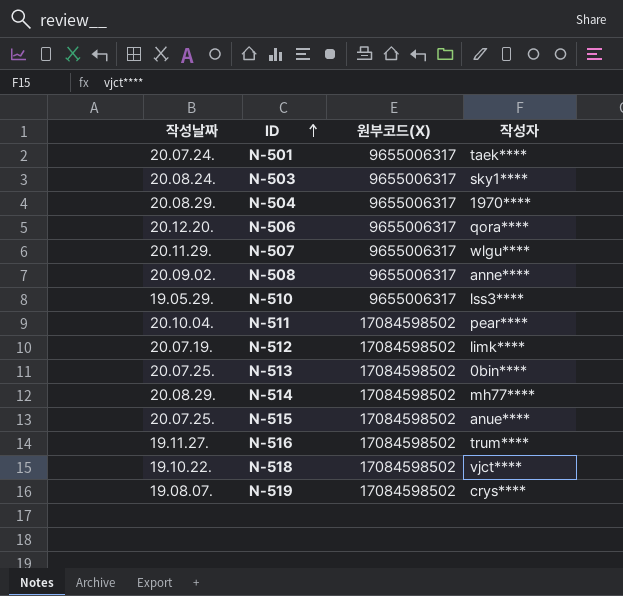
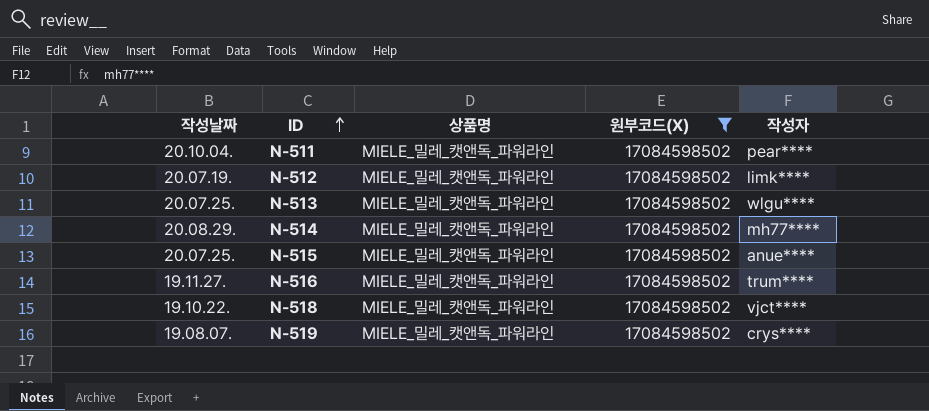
filter: none -> 원부코드(X) = 17084598502
column 상품명 | position: none -> 3
N-513 | 작성자: 0bin**** -> wlgu****

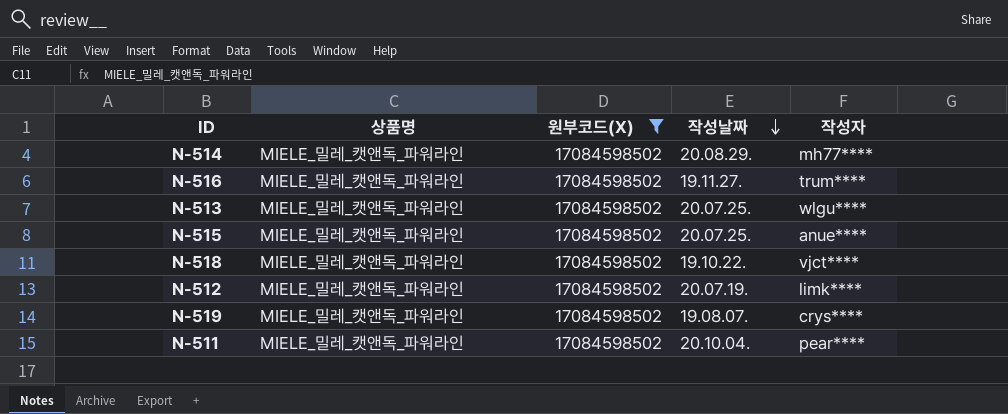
row order: ID ascending -> 작성날짜 descending
column 작성날짜 | position: 1 -> 4

